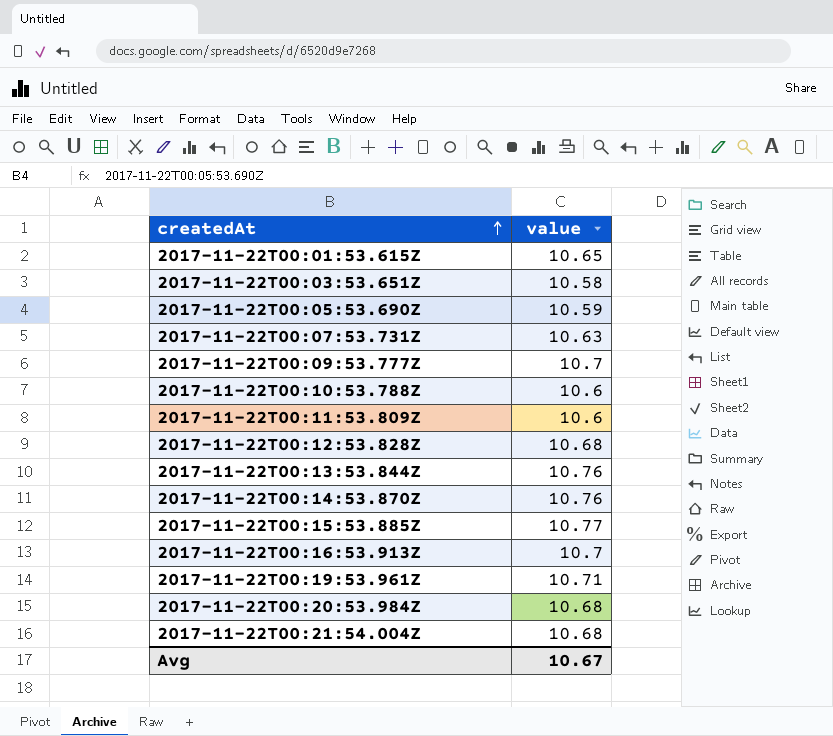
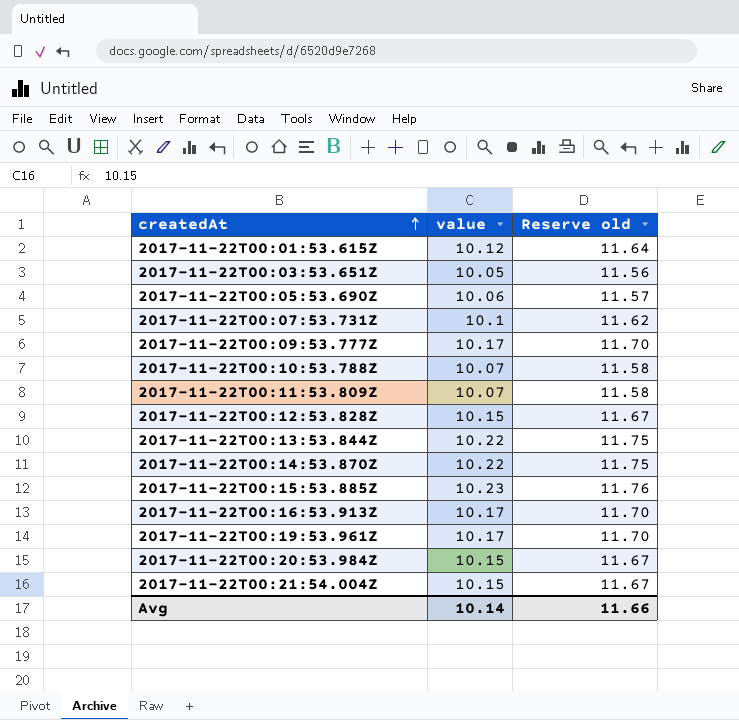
column Reserve old | formula: none -> [value] * 1.15
2017-11-22T00:01:53.615Z | value: 10.65 -> 10.12
2017-11-22T00:03:53.651Z | value: 10.58 -> 10.05
2017-11-22T00:05:53.690Z | value: 10.59 -> 10.06
2017-11-22T00:07:53.731Z | value: 10.63 -> 10.1
2017-11-22T00:09:53.777Z | value: 10.7 -> 10.17
2017-11-22T00:10:53.788Z | value: 10.6 -> 10.07
2017-11-22T00:11:53.809Z | value: 10.6 -> 10.07
2017-11-22T00:12:53.828Z | value: 10.68 -> 10.15
2017-11-22T00:13:53.844Z | value: 10.76 -> 10.22
2017-11-22T00:14:53.870Z | value: 10.76 -> 10.22
2017-11-22T00:15:53.885Z | value: 10.77 -> 10.23
2017-11-22T00:16:53.913Z | value: 10.7 -> 10.17
2017-11-22T00:19:53.961Z | value: 10.71 -> 10.17
2017-11-22T00:20:53.984Z | value: 10.68 -> 10.15
2017-11-22T00:21:54.004Z | value: 10.68 -> 10.15
Avg | value: 10.67 -> 10.14

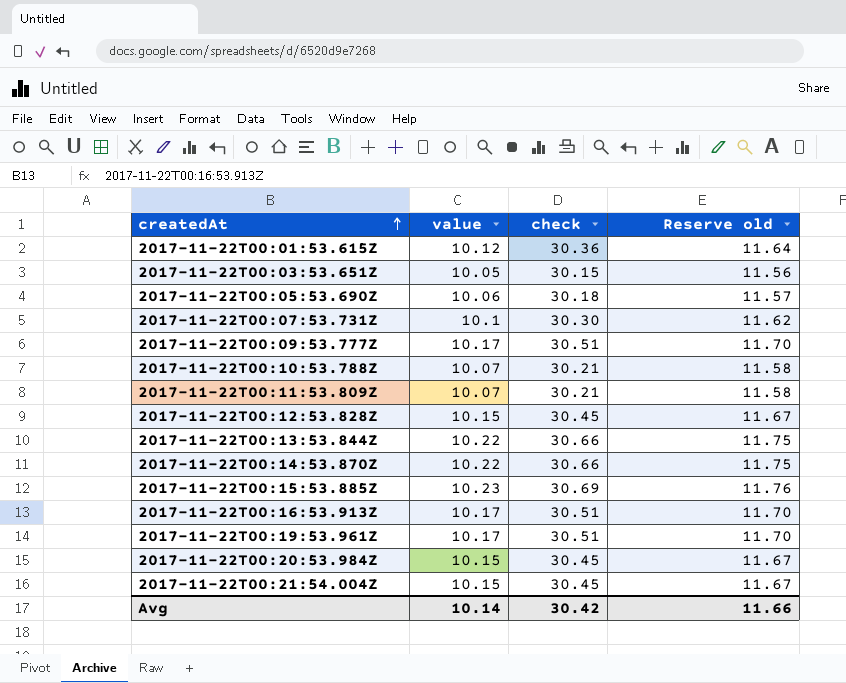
column check | formula: none -> [value] * 3

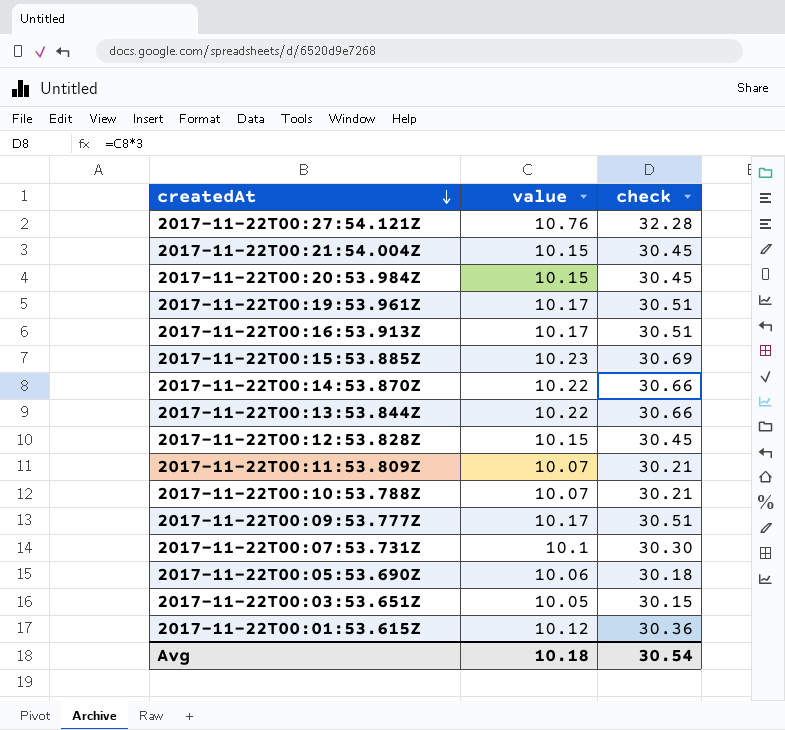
row order: createdAt ascending -> createdAt descending
column Reserve old | formula: [value] * 1.15 -> none
row 2017-11-22T00:27:54.121Z: none -> 10.76 | 32.28
Avg | value: 10.14 -> 10.18
Avg | check: 30.42 -> 30.54

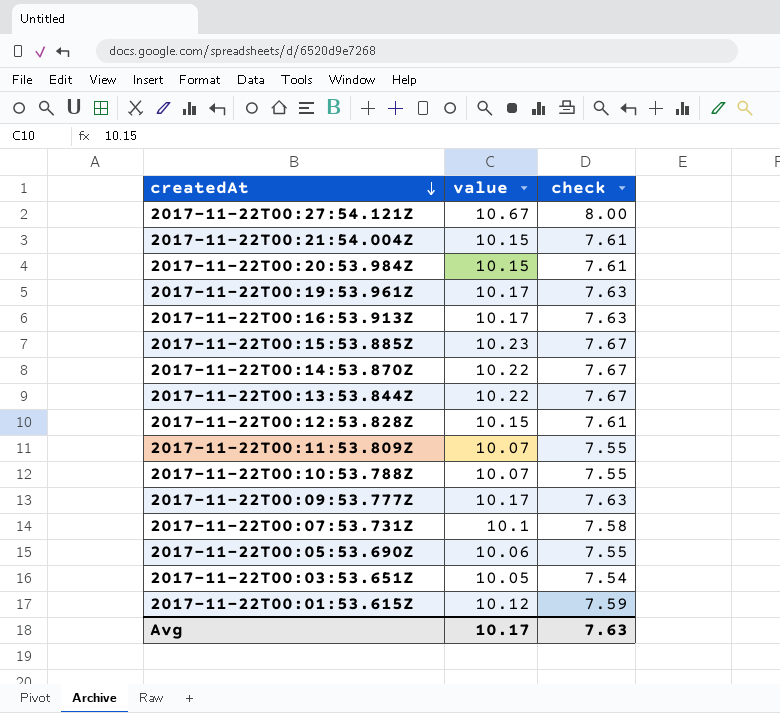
column check | formula: [value] * 3 -> [value] * 0.75
2017-11-22T00:27:54.121Z | value: 10.76 -> 10.67
Avg | value: 10.18 -> 10.17
Avg | check: 30.54 -> 7.63

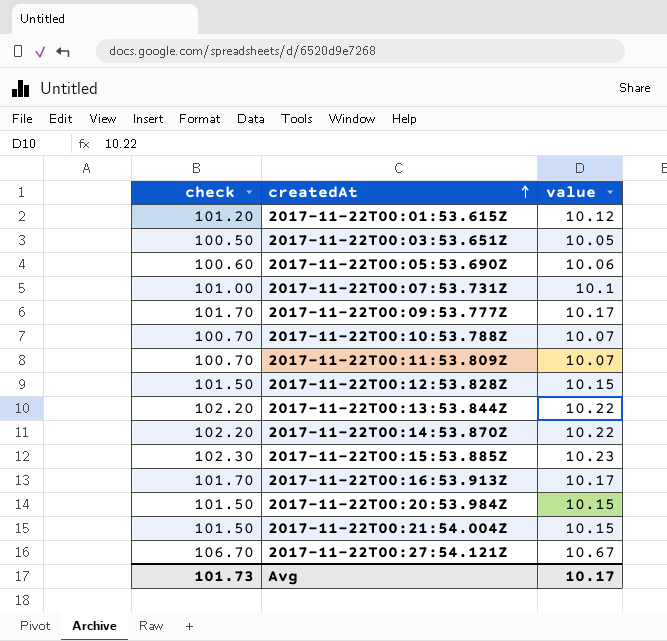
row order: createdAt descending -> createdAt ascending
column check | formula: [value] * 0.75 -> [value] * 10
column check | position: 3 -> 1
row 2017-11-22T00:19:53.961Z: 10.17 | 7.63 -> none
Avg | check: 7.63 -> 101.73

